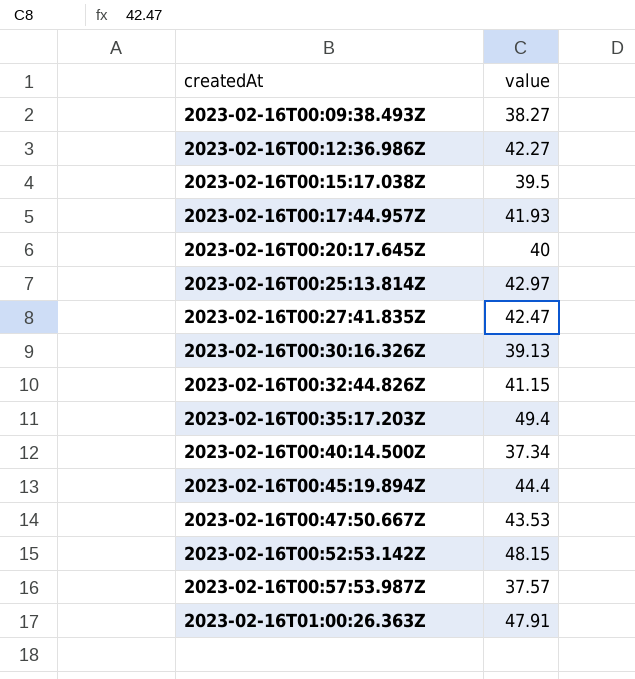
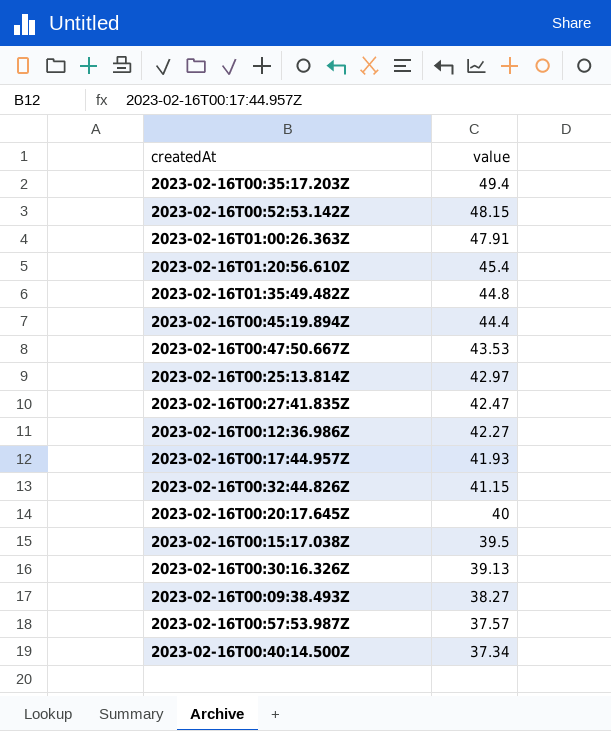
row order: createdAt ascending -> value descending
row 2023-02-16T01:20:56.610Z: none -> 45.4
row 2023-02-16T01:35:49.482Z: none -> 44.8

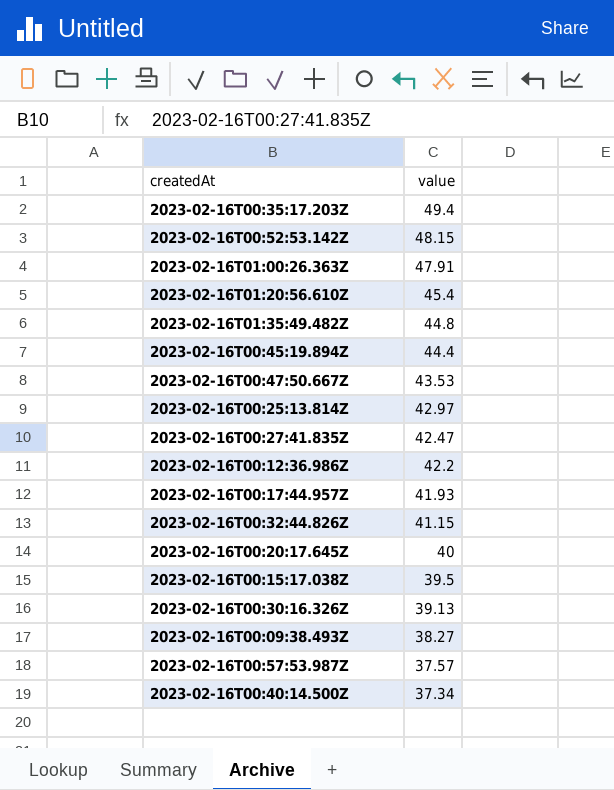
2023-02-16T00:12:36.986Z | value: 42.27 -> 42.2

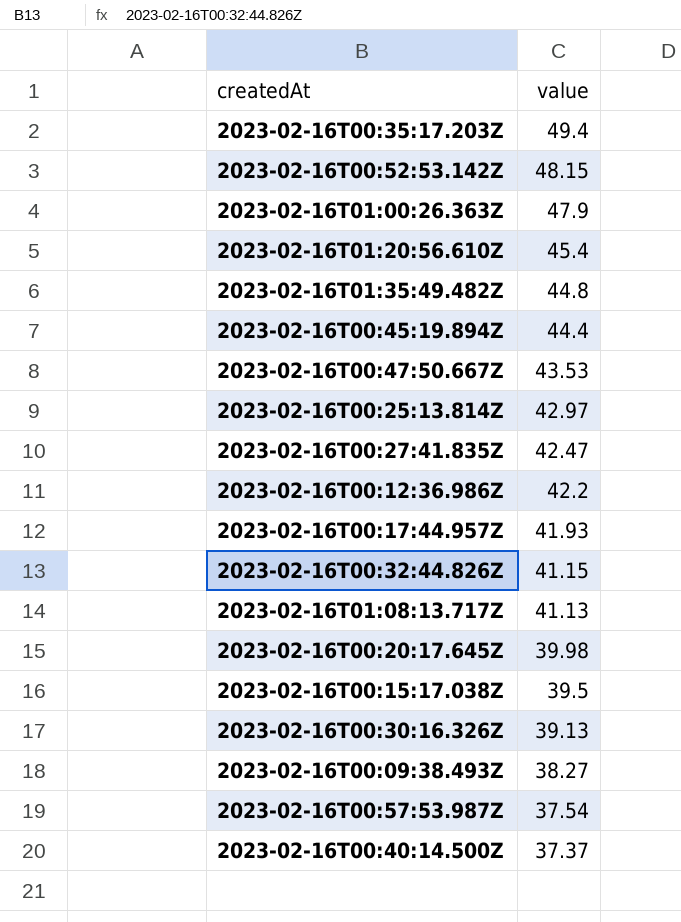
2023-02-16T01:00:26.363Z | value: 47.91 -> 47.9
row 2023-02-16T01:08:13.717Z: none -> 41.13
2023-02-16T00:20:17.645Z | value: 40 -> 39.98
2023-02-16T00:57:53.987Z | value: 37.57 -> 37.54
2023-02-16T00:40:14.500Z | value: 37.34 -> 37.37

